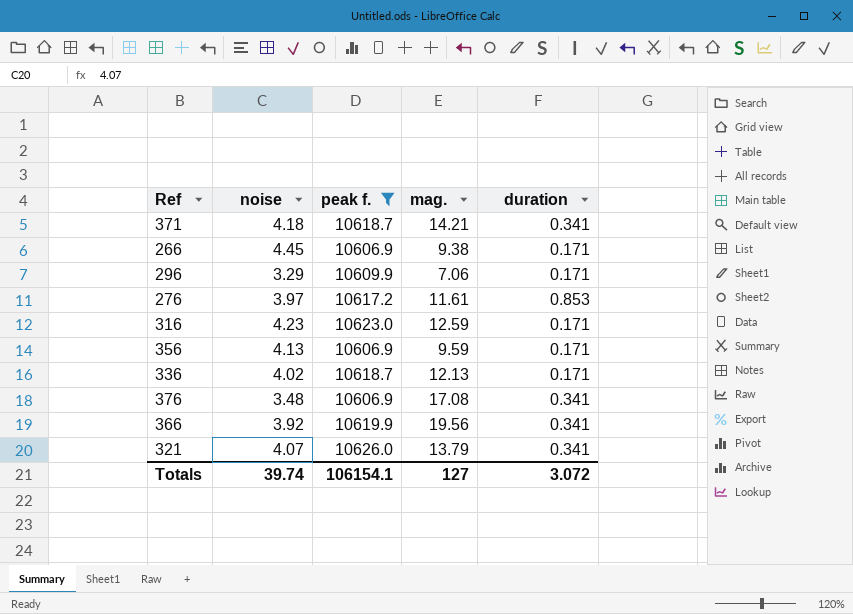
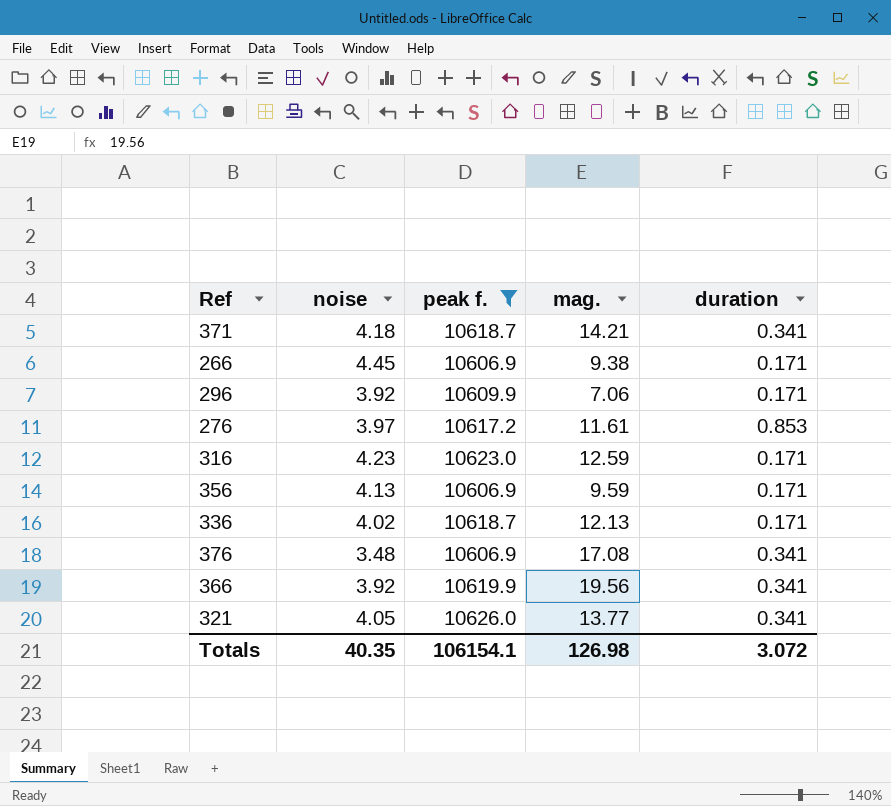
296 | noise: 3.29 -> 3.92
321 | noise: 4.07 -> 4.05
321 | mag.: 13.79 -> 13.77
Totals | noise: 39.74 -> 40.35
Totals | mag.: 127 -> 126.98

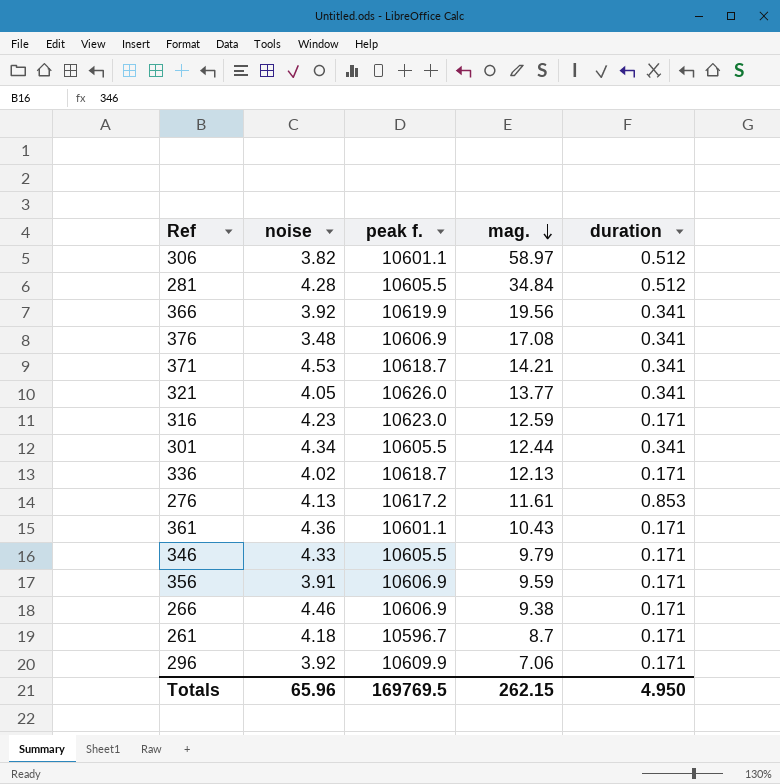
filter: peak f. >= 10606.9 -> none
row order: none -> mag. descending
371 | noise: 4.18 -> 4.53
276 | noise: 3.97 -> 4.13
356 | noise: 4.13 -> 3.91
266 | noise: 4.45 -> 4.46
Totals | noise: 40.35 -> 65.96
Totals | peak f.: 106154.1 -> 169769.5
Totals | mag.: 126.98 -> 262.15
Totals | duration: 3.072 -> 4.950

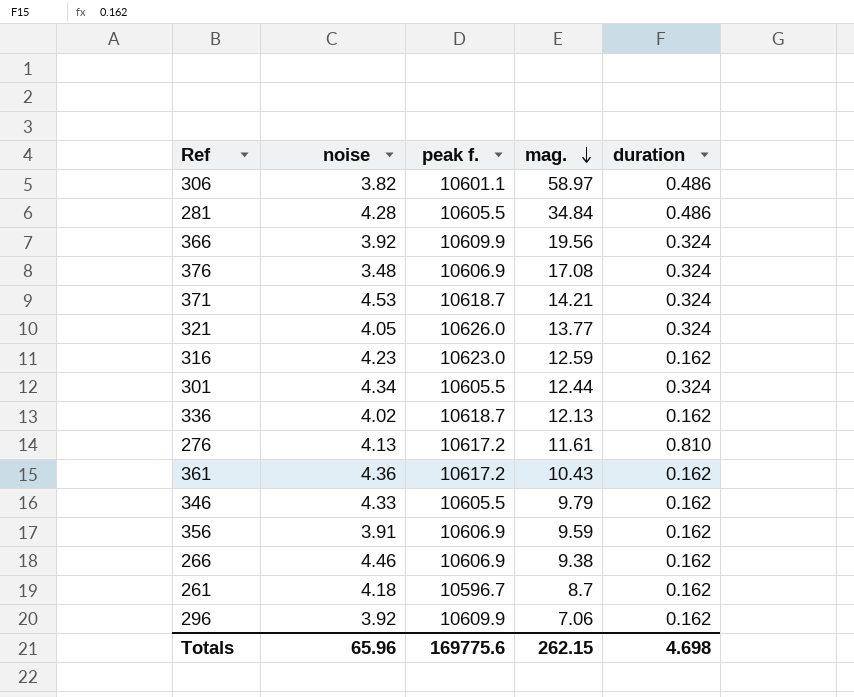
306 | duration: 0.512 -> 0.486
281 | duration: 0.512 -> 0.486
366 | peak f.: 10619.9 -> 10609.9
366 | duration: 0.341 -> 0.324
376 | duration: 0.341 -> 0.324
371 | duration: 0.341 -> 0.324
321 | duration: 0.341 -> 0.324
316 | duration: 0.171 -> 0.162
301 | duration: 0.341 -> 0.324
336 | duration: 0.171 -> 0.162
276 | duration: 0.853 -> 0.810
361 | peak f.: 10601.1 -> 10617.2
361 | duration: 0.171 -> 0.162
346 | duration: 0.171 -> 0.162
356 | duration: 0.171 -> 0.162
266 | duration: 0.171 -> 0.162
261 | duration: 0.171 -> 0.162
296 | duration: 0.171 -> 0.162
Totals | peak f.: 169769.5 -> 169775.6
Totals | duration: 4.950 -> 4.698

